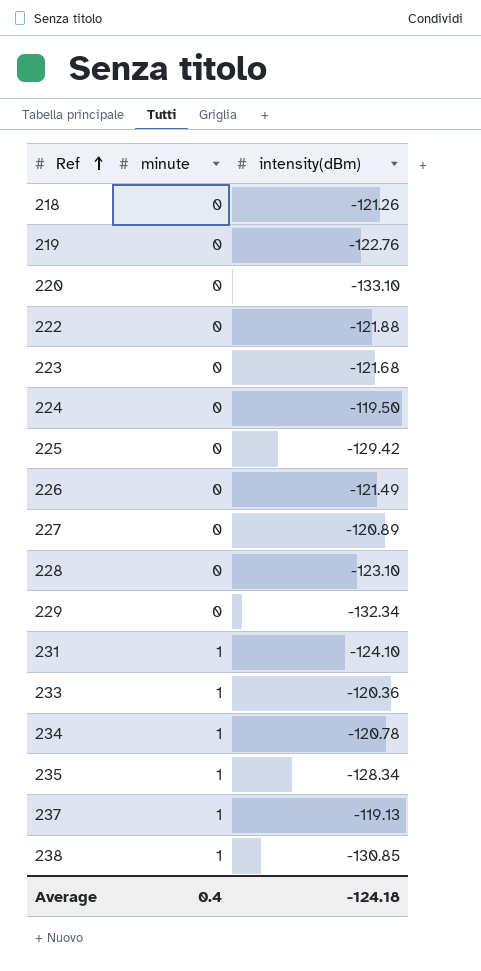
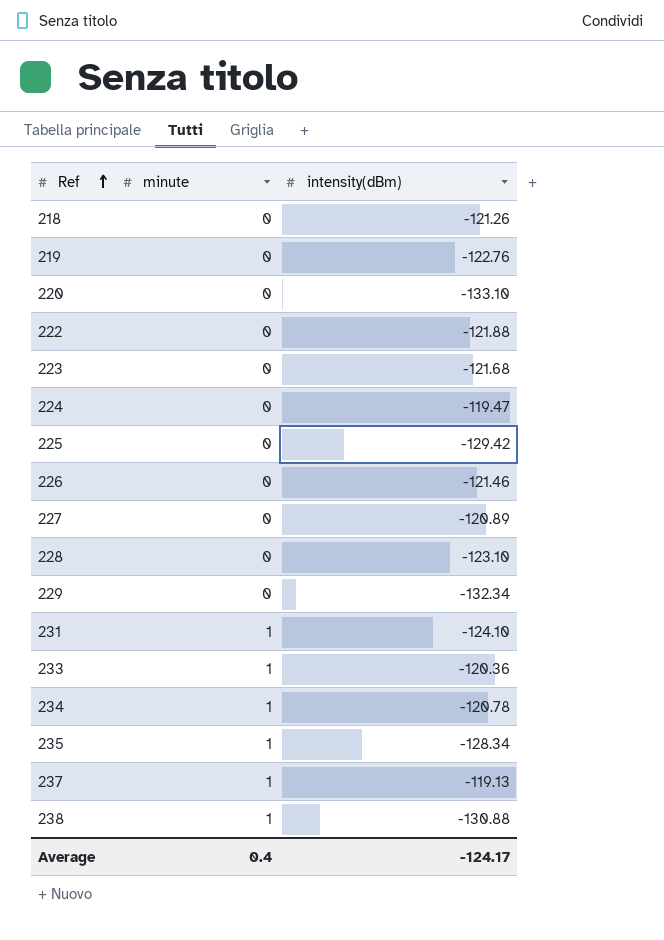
224 | intensity(dBm): -119.50 -> -119.47
226 | intensity(dBm): -121.49 -> -121.46
238 | intensity(dBm): -130.85 -> -130.88
Average | intensity(dBm): -124.18 -> -124.17

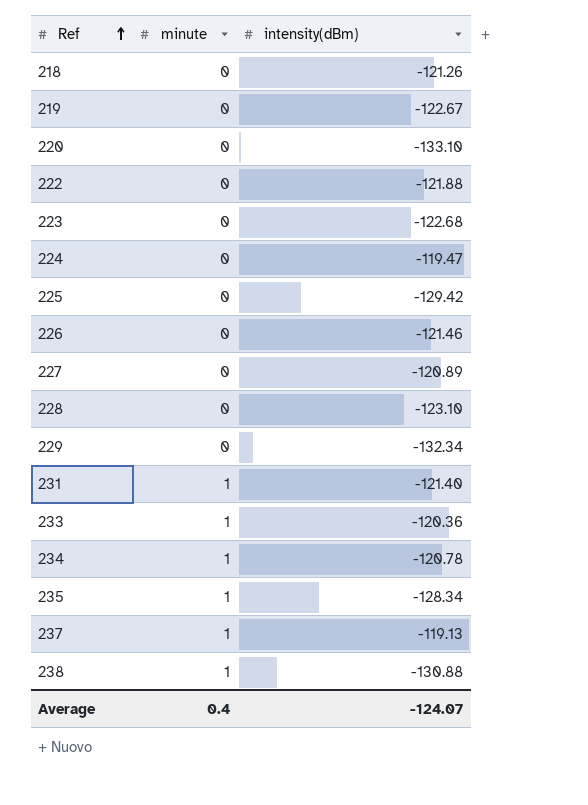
219 | intensity(dBm): -122.76 -> -122.67
223 | intensity(dBm): -121.68 -> -122.68
231 | intensity(dBm): -124.10 -> -121.40
Average | intensity(dBm): -124.17 -> -124.07

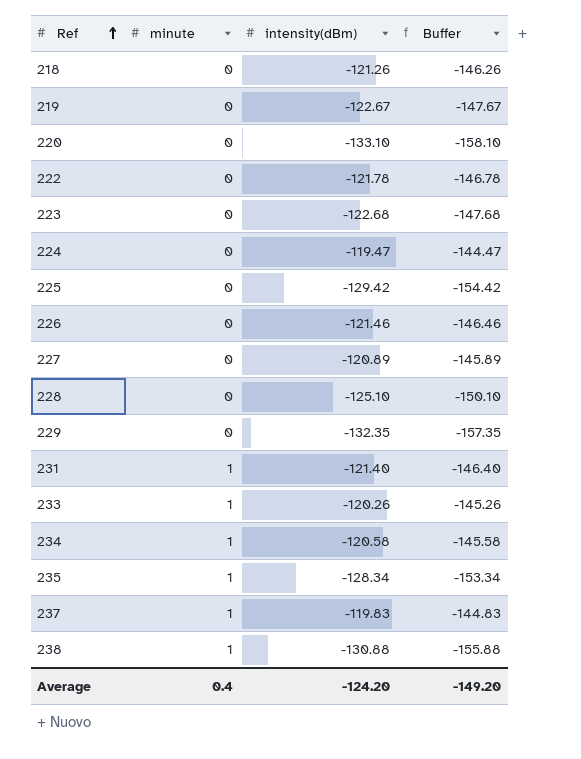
column Buffer | formula: none -> [intensity(dBm)] - 25
222 | intensity(dBm): -121.88 -> -121.78
228 | intensity(dBm): -123.10 -> -125.10
229 | intensity(dBm): -132.34 -> -132.35
233 | intensity(dBm): -120.36 -> -120.26
234 | intensity(dBm): -120.78 -> -120.58
237 | intensity(dBm): -119.13 -> -119.83
Average | intensity(dBm): -124.07 -> -124.20

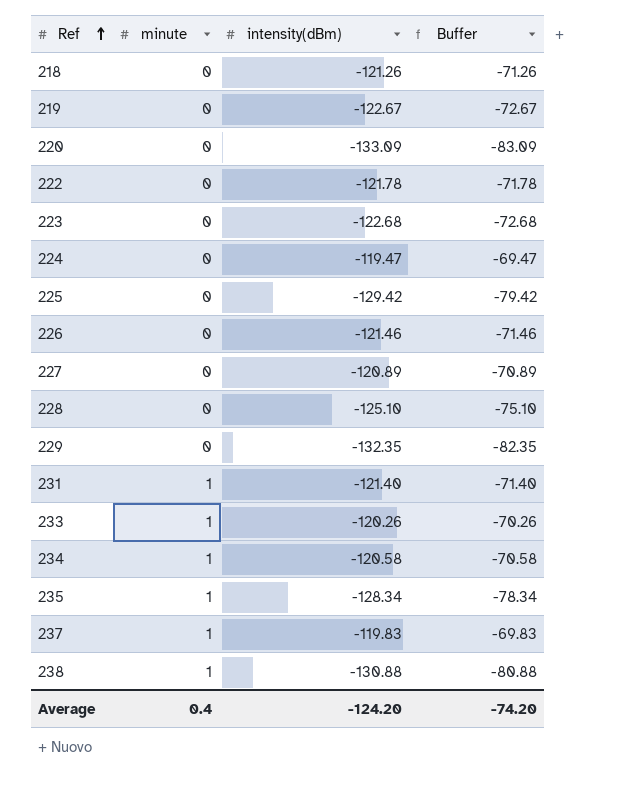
column Buffer | formula: [intensity(dBm)] - 25 -> [intensity(dBm)] + 50
220 | intensity(dBm): -133.10 -> -133.09
Average | Buffer: -149.20 -> -74.20

